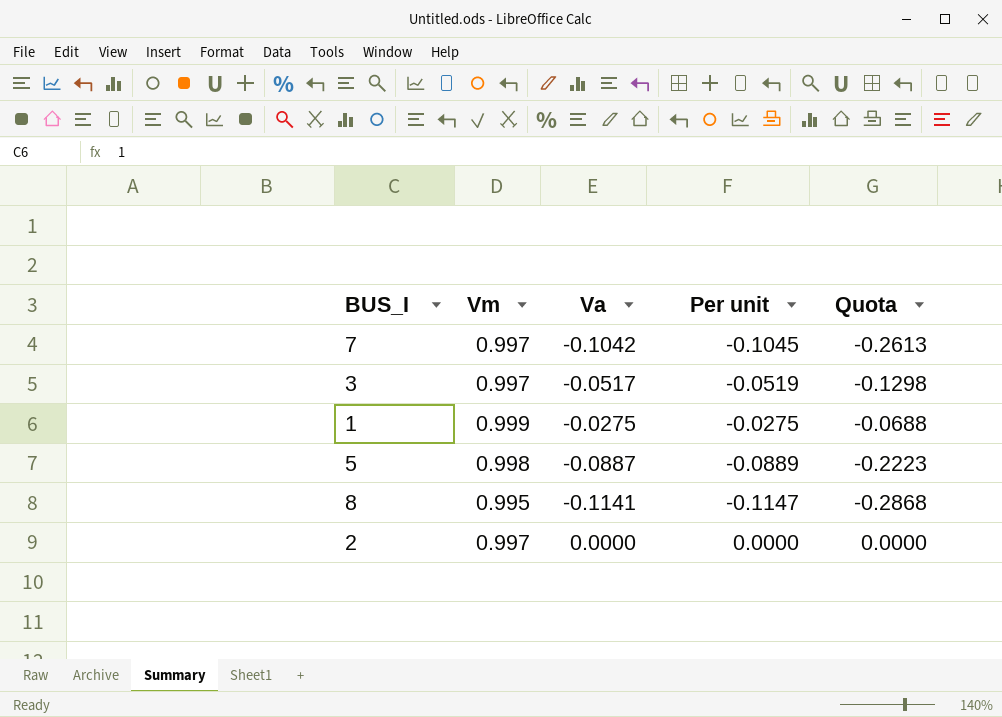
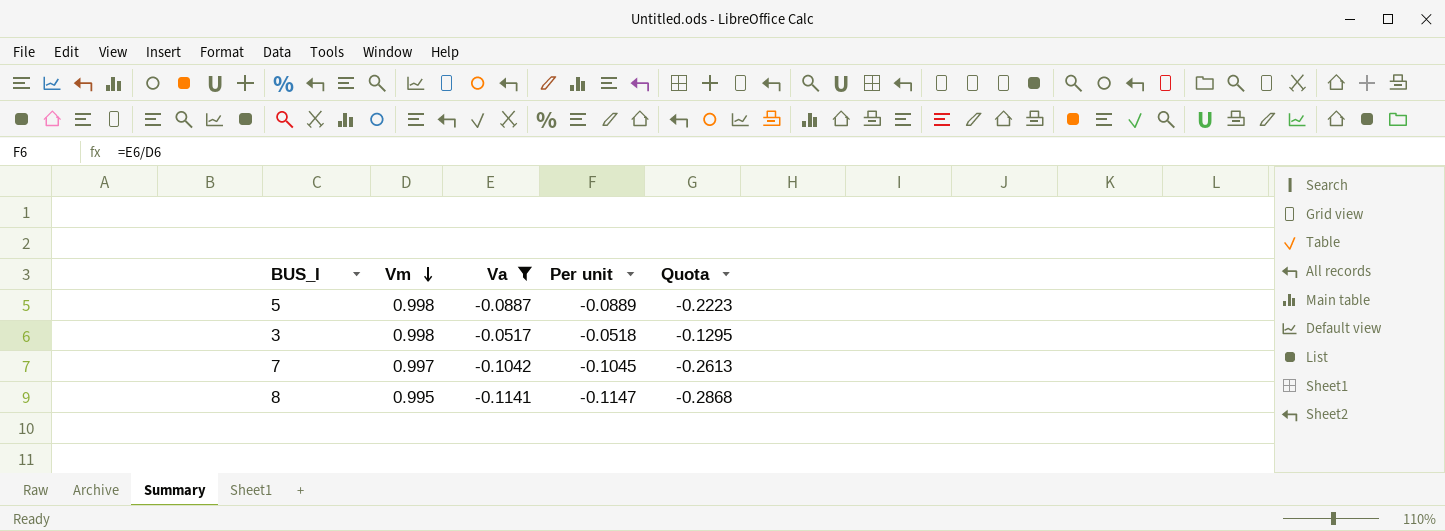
filter: none -> Va <= -0.0517
row order: none -> Vm descending
3 | Vm: 0.997 -> 0.998
3 | Per unit: -0.0519 -> -0.0518
3 | Quota: -0.1298 -> -0.1295

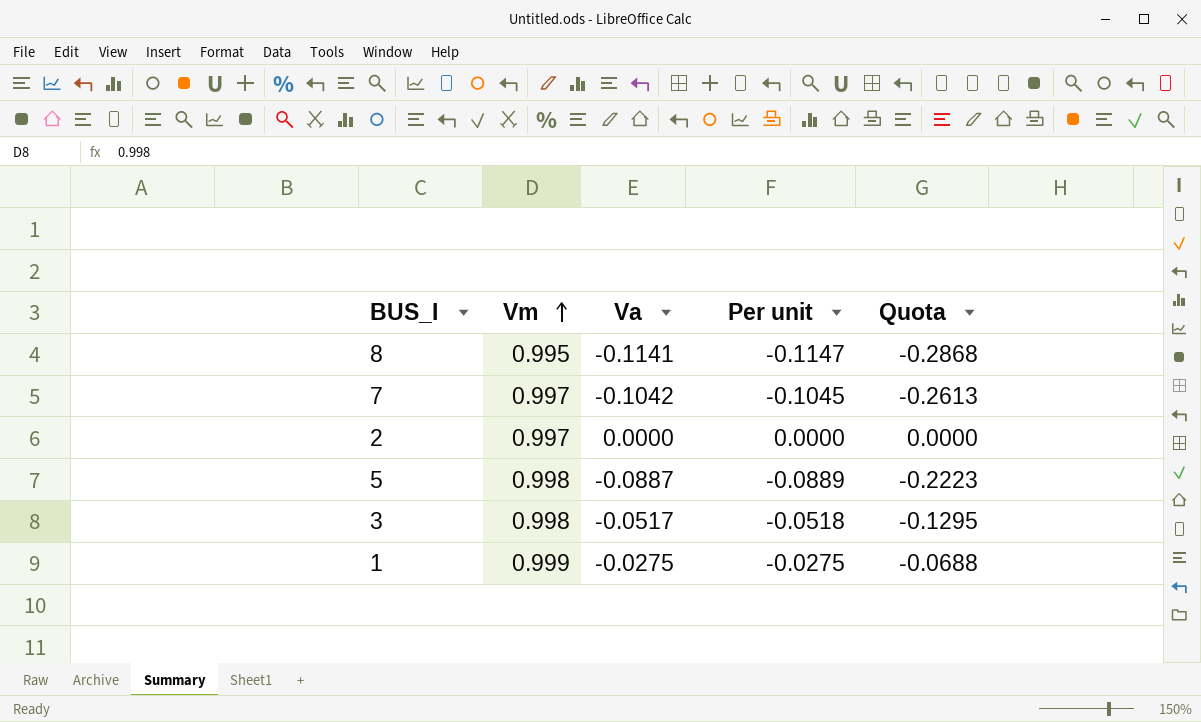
filter: Va <= -0.0517 -> none
row order: Vm descending -> Vm ascending

